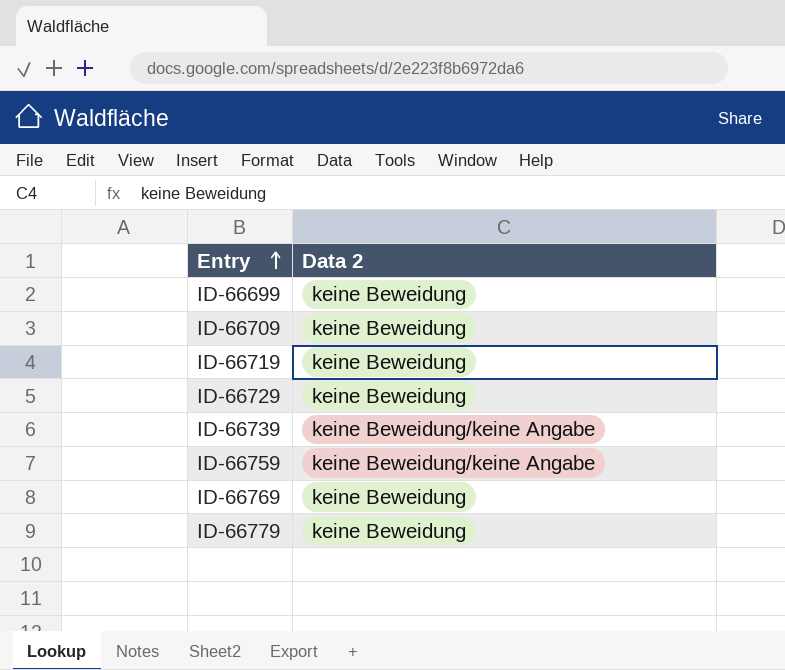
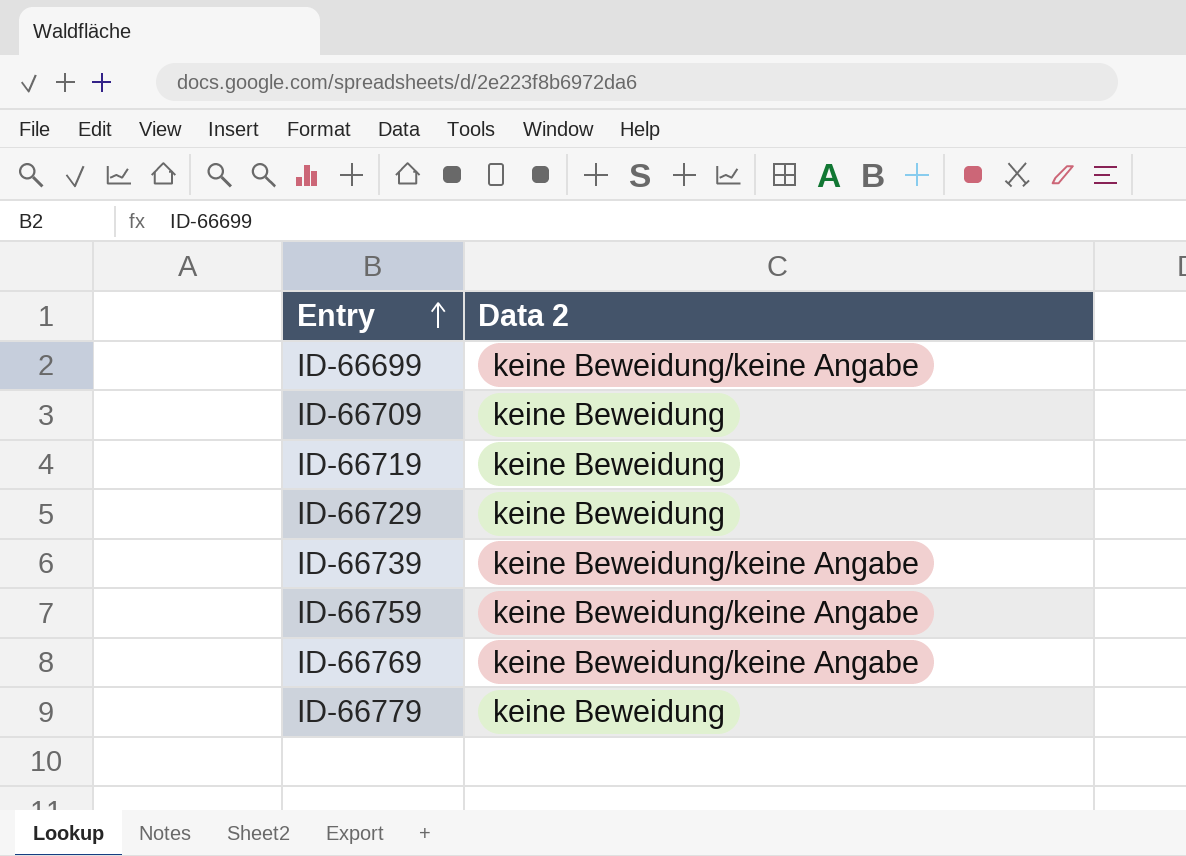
ID-66699 | Data 2: keine Beweidung -> keine Beweidung/keine Angabe
ID-66769 | Data 2: keine Beweidung -> keine Beweidung/keine Angabe

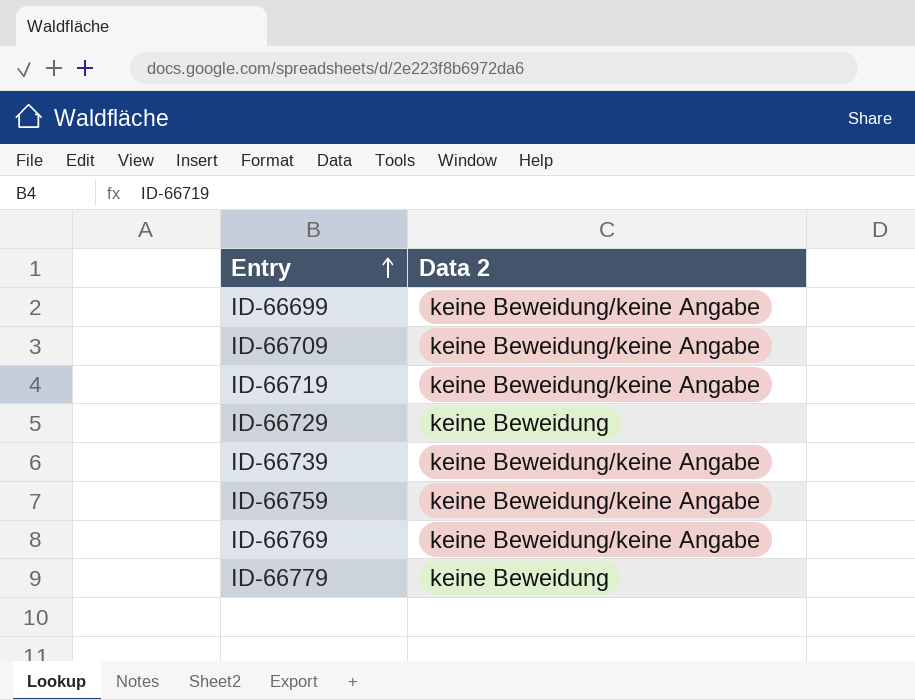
ID-66709 | Data 2: keine Beweidung -> keine Beweidung/keine Angabe
ID-66719 | Data 2: keine Beweidung -> keine Beweidung/keine Angabe

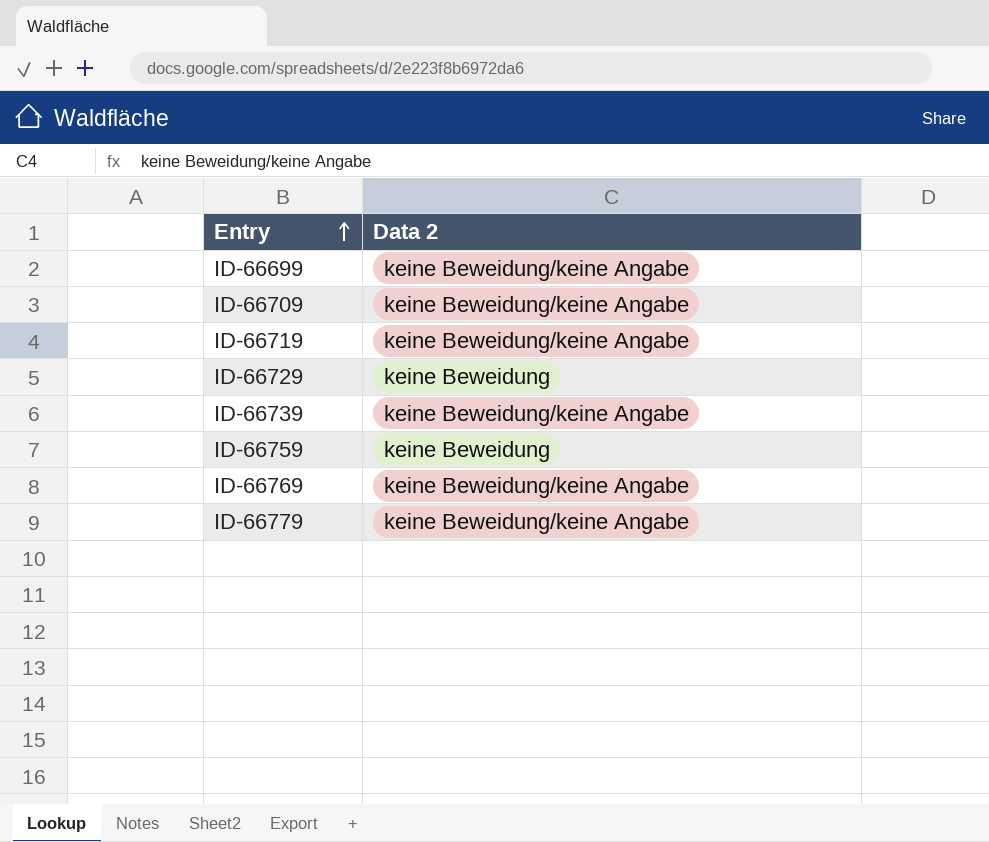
ID-66759 | Data 2: keine Beweidung/keine Angabe -> keine Beweidung
ID-66779 | Data 2: keine Beweidung -> keine Beweidung/keine Angabe

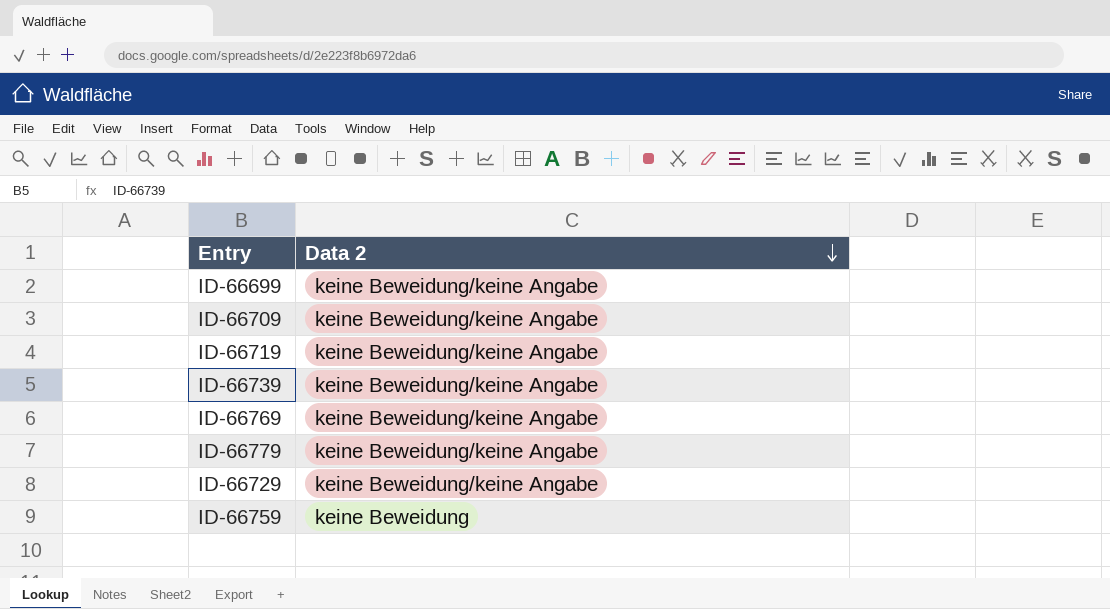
row order: Entry ascending -> Data 2 descending
ID-66729 | Data 2: keine Beweidung -> keine Beweidung/keine Angabe

